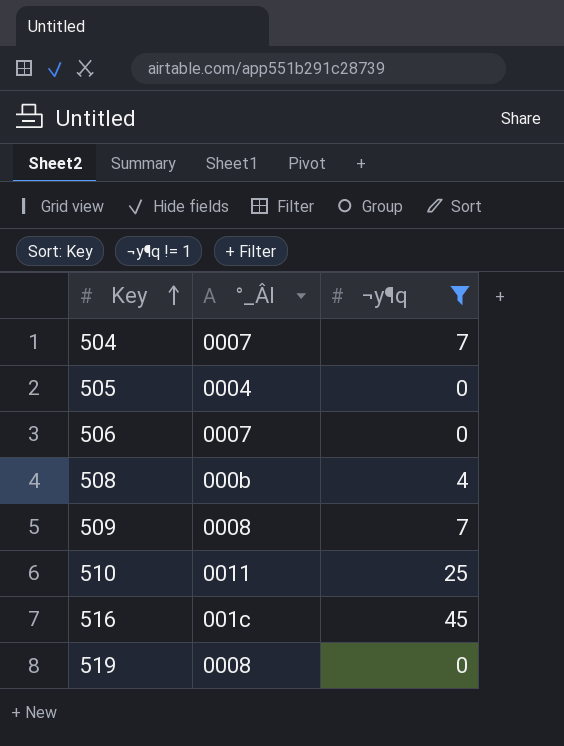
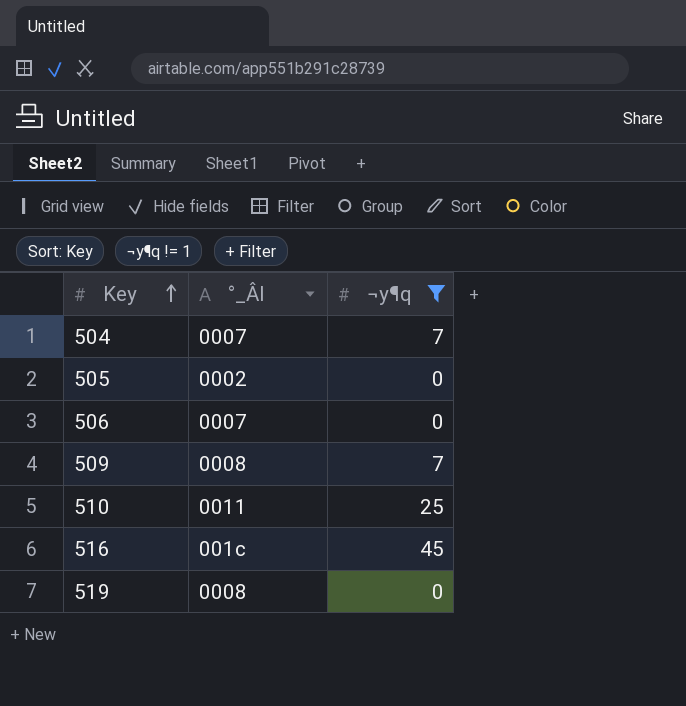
row 508: 000b | 4 -> none
505 | °_ÂI: 0004 -> 0002

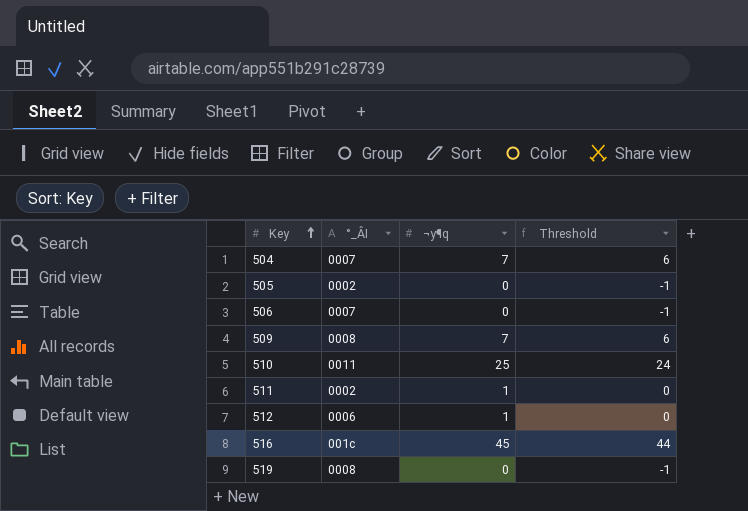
filter: ¬y¶q != 1 -> none
column Threshold | formula: none -> [¬y¶q] - 1

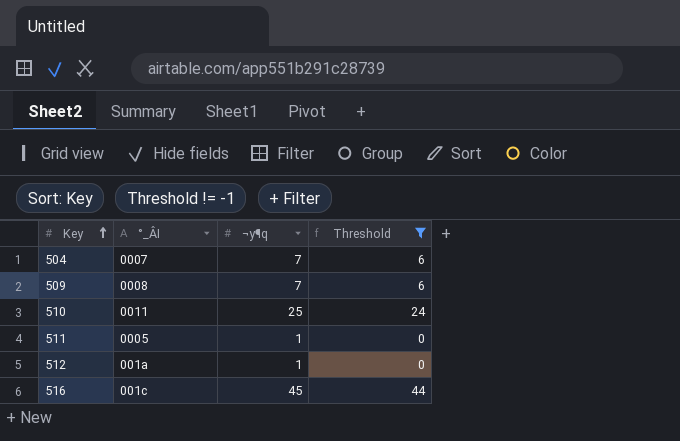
filter: none -> Threshold != -1
511 | °_ÂI: 0002 -> 0005
512 | °_ÂI: 0006 -> 001a

